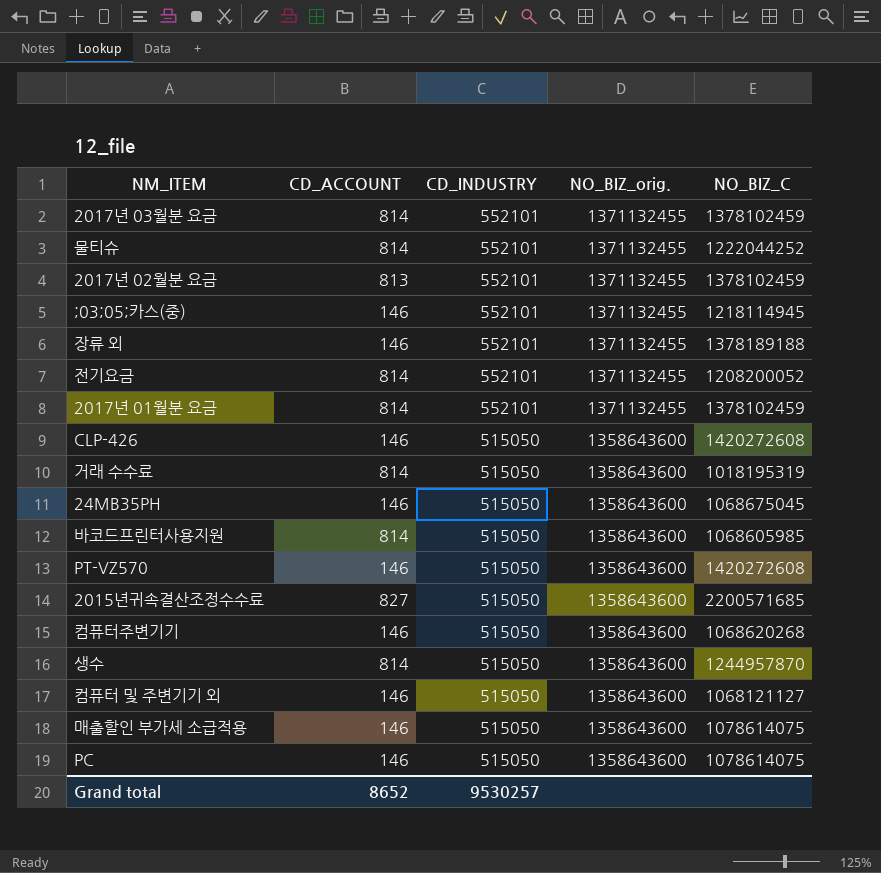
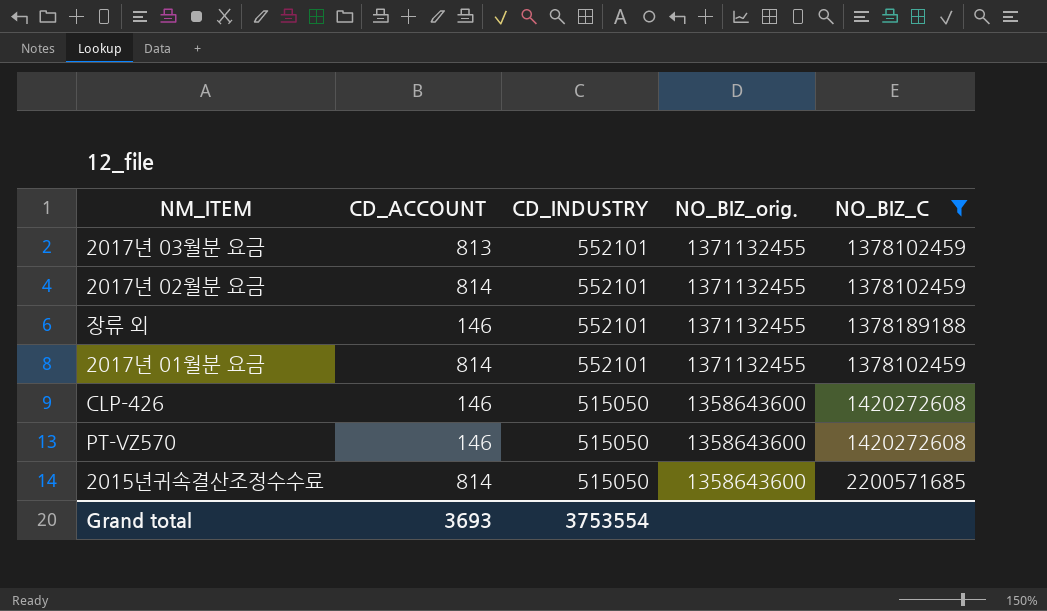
filter: none -> NO_BIZ_C >= 1378102459
2017년 03월분 요금 | CD_ACCOUNT: 814 -> 813
2017년 02월분 요금 | CD_ACCOUNT: 813 -> 814
2015년귀속결산조정수수료 | CD_ACCOUNT: 827 -> 814
Grand total | CD_ACCOUNT: 8652 -> 3693
Grand total | CD_INDUSTRY: 9530257 -> 3753554

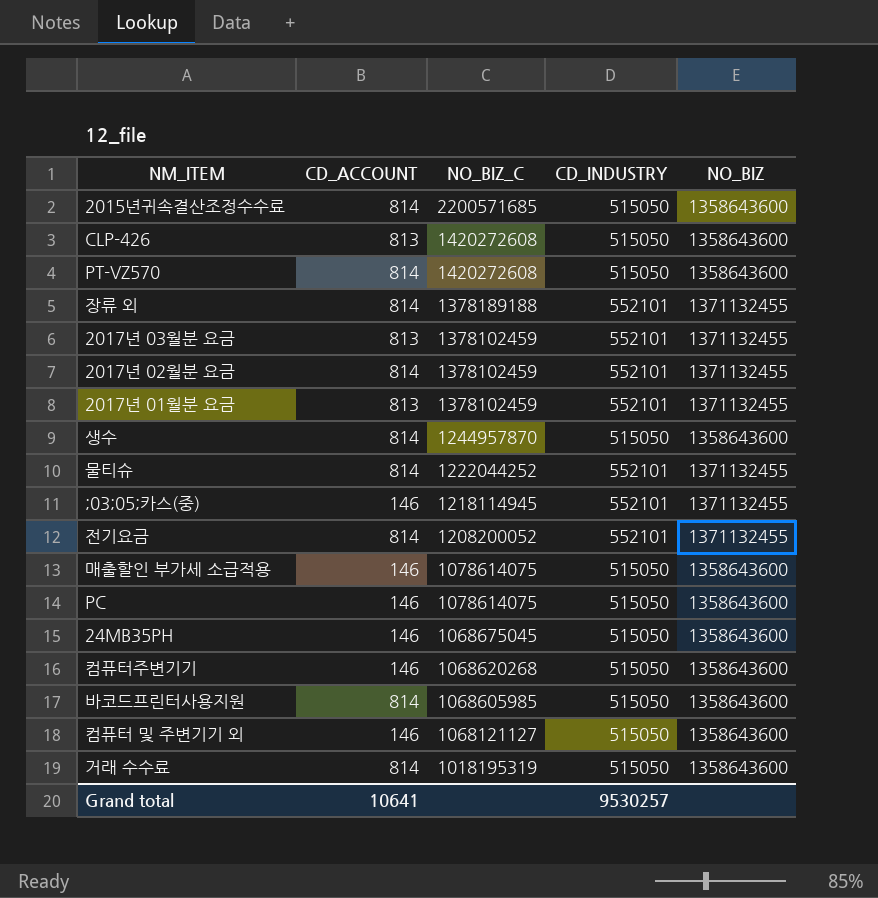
filter: NO_BIZ_C >= 1378102459 -> none
row order: CD_INDUSTRY descending -> NO_BIZ_C descending
column NO_BIZ_C | position: 5 -> 3
column name: NO_BIZ_orig. -> NO_BIZ
CLP-426 | CD_ACCOUNT: 146 -> 813
PT-VZ570 | CD_ACCOUNT: 146 -> 814
장류 외 | CD_ACCOUNT: 146 -> 814
2017년 01월분 요금 | CD_ACCOUNT: 814 -> 813
Grand total | CD_ACCOUNT: 3693 -> 10641
Grand total | CD_INDUSTRY: 3753554 -> 9530257

